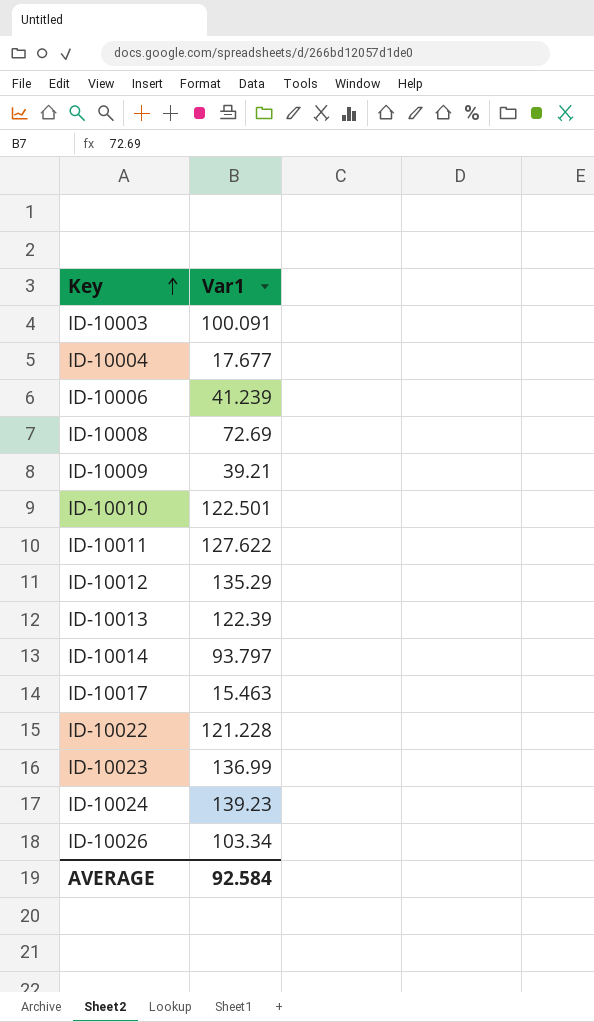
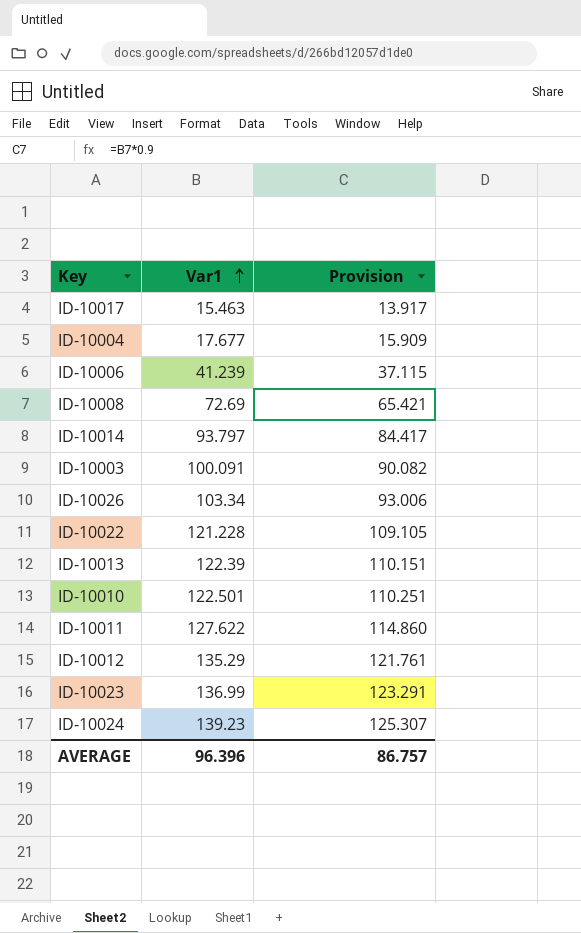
row order: Key ascending -> Var1 ascending
column Provision | formula: none -> [Var1] * 0.9
row ID-10009: 39.21 -> none
AVERAGE | Var1: 92.584 -> 96.396

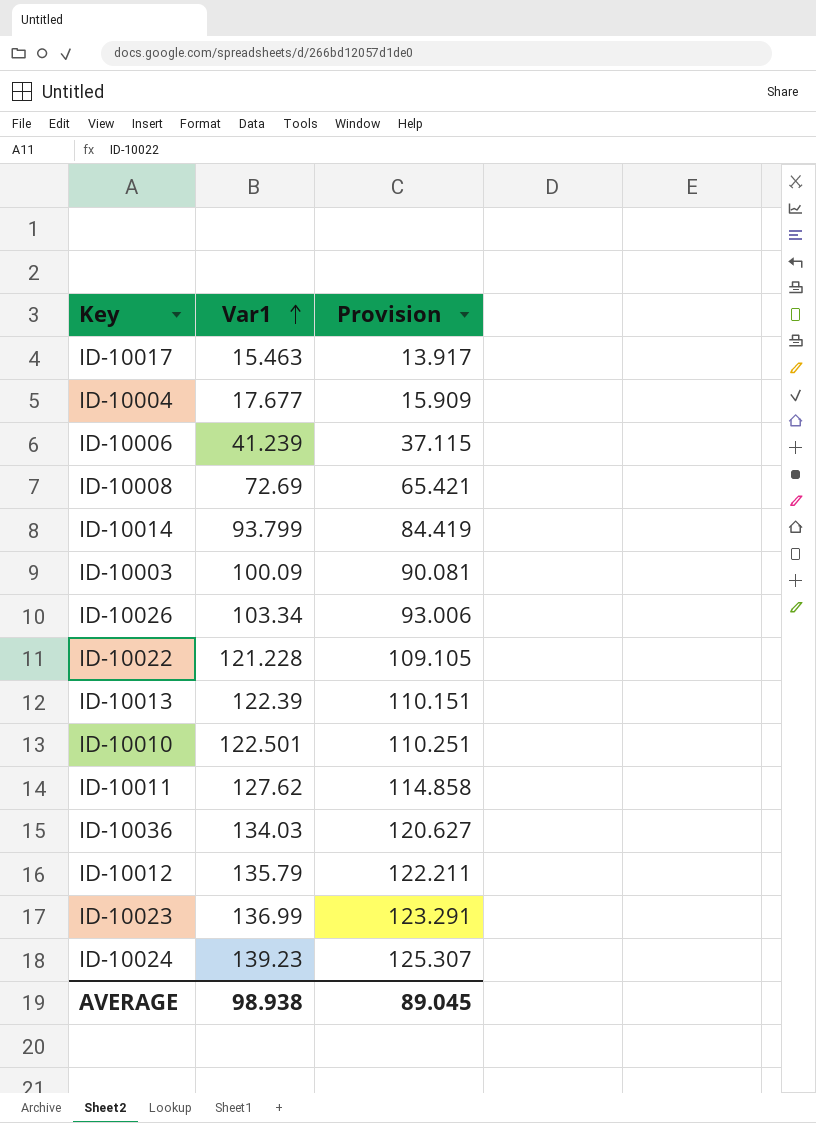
ID-10014 | Var1: 93.797 -> 93.799
ID-10014 | Provision: 84.417 -> 84.419
ID-10003 | Var1: 100.091 -> 100.09
ID-10003 | Provision: 90.082 -> 90.081
ID-10011 | Var1: 127.622 -> 127.62
ID-10011 | Provision: 114.860 -> 114.858
row ID-10036: none -> 134.03 | 120.627
ID-10012 | Var1: 135.29 -> 135.79
ID-10012 | Provision: 121.761 -> 122.211
AVERAGE | Var1: 96.396 -> 98.938
AVERAGE | Provision: 86.757 -> 89.045

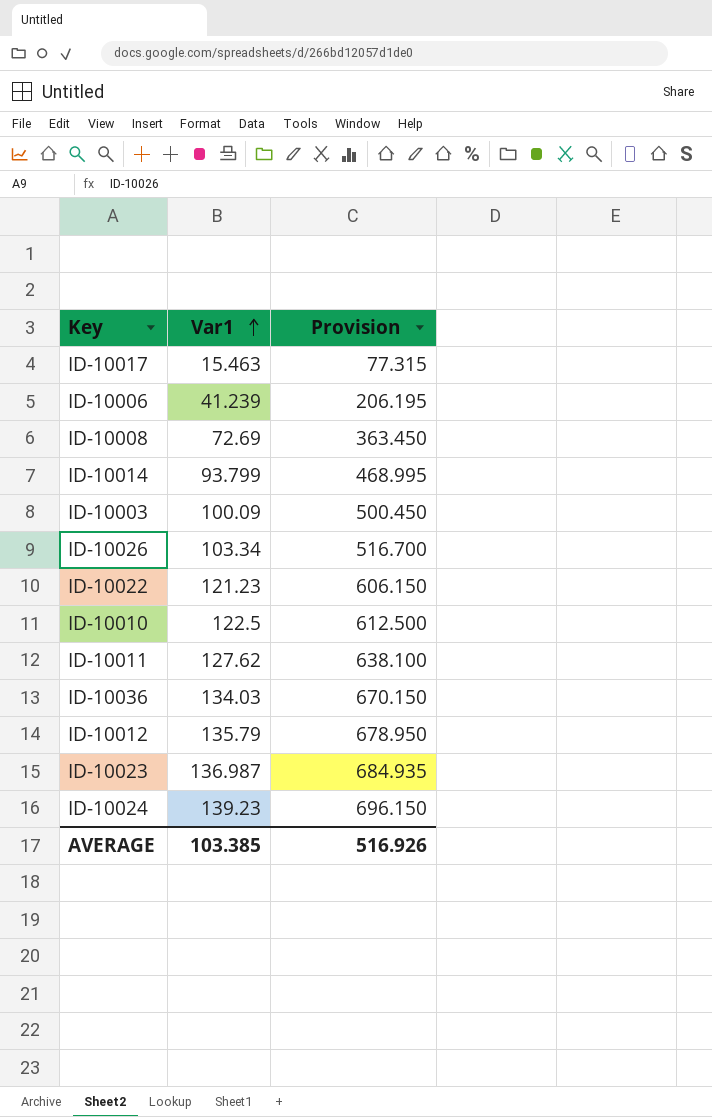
column Provision | formula: [Var1] * 0.9 -> [Var1] * 5
row ID-10004: 17.677 | 15.909 -> none
row ID-10013: 122.39 | 110.151 -> none
ID-10022 | Var1: 121.228 -> 121.23
ID-10010 | Var1: 122.501 -> 122.5
ID-10023 | Var1: 136.99 -> 136.987
AVERAGE | Var1: 98.938 -> 103.385
AVERAGE | Provision: 89.045 -> 516.926

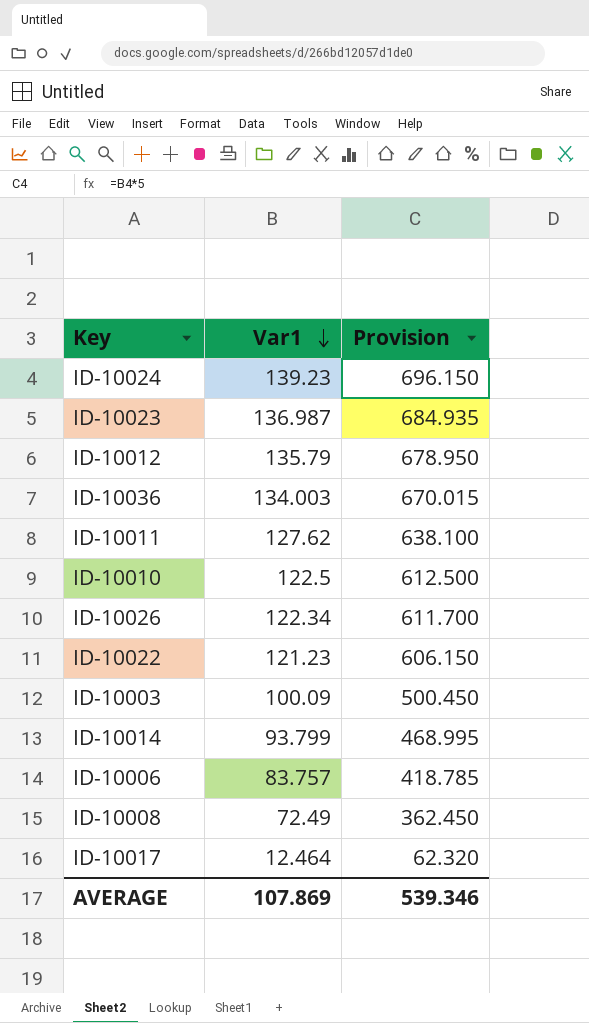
row order: Var1 ascending -> Var1 descending
ID-10036 | Var1: 134.03 -> 134.003
ID-10036 | Provision: 670.150 -> 670.015
ID-10026 | Var1: 103.34 -> 122.34
ID-10026 | Provision: 516.700 -> 611.700
ID-10006 | Var1: 41.239 -> 83.757
ID-10006 | Provision: 206.195 -> 418.785
ID-10008 | Var1: 72.69 -> 72.49
ID-10008 | Provision: 363.450 -> 362.450
ID-10017 | Var1: 15.463 -> 12.464
ID-10017 | Provision: 77.315 -> 62.320
AVERAGE | Var1: 103.385 -> 107.869
AVERAGE | Provision: 516.926 -> 539.346

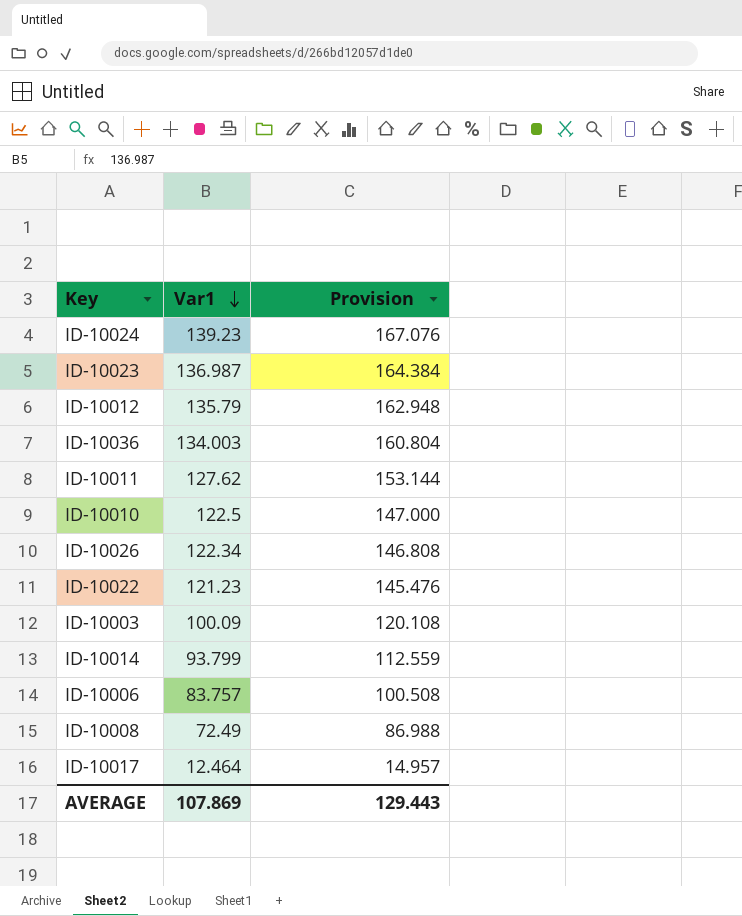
column Provision | formula: [Var1] * 5 -> [Var1] * 1.2
AVERAGE | Provision: 539.346 -> 129.443

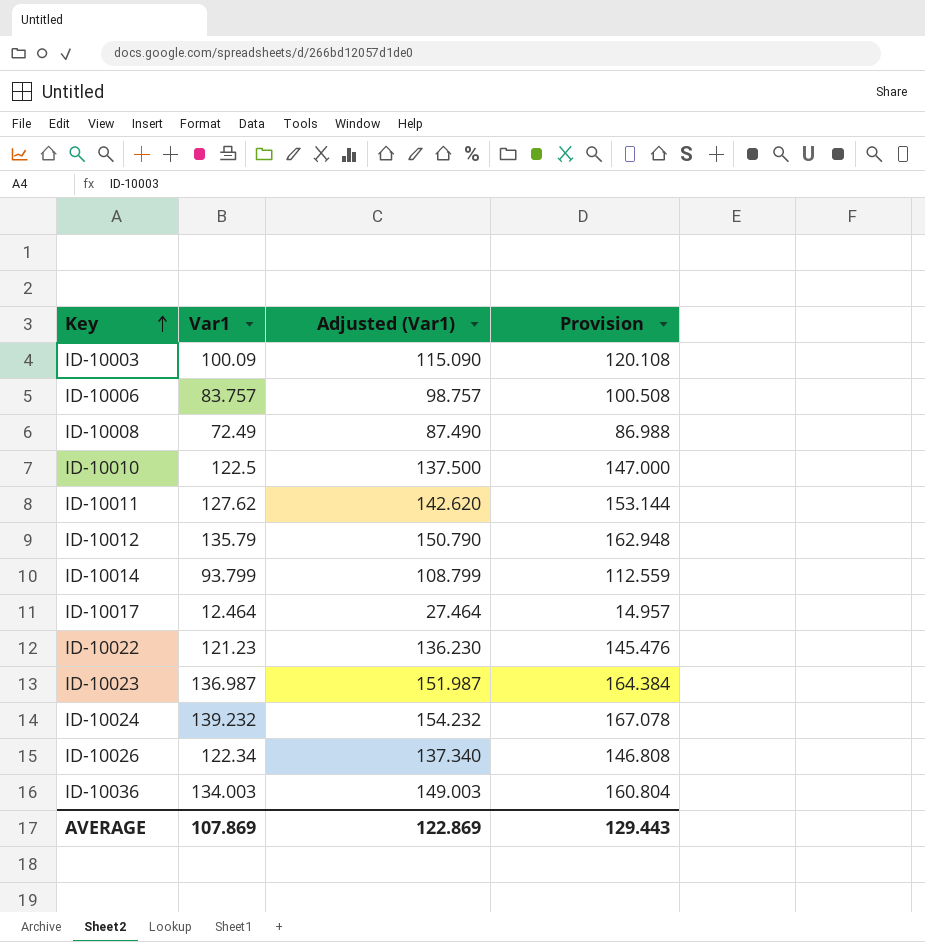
row order: Var1 descending -> Key ascending
column Adjusted (Var1) | formula: none -> [Var1] + 15
ID-10024 | Var1: 139.23 -> 139.232
ID-10024 | Provision: 167.076 -> 167.078

